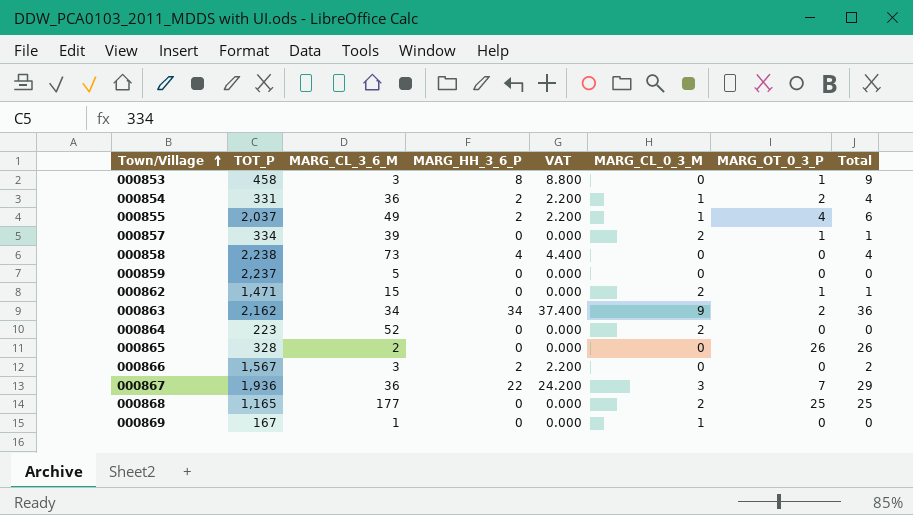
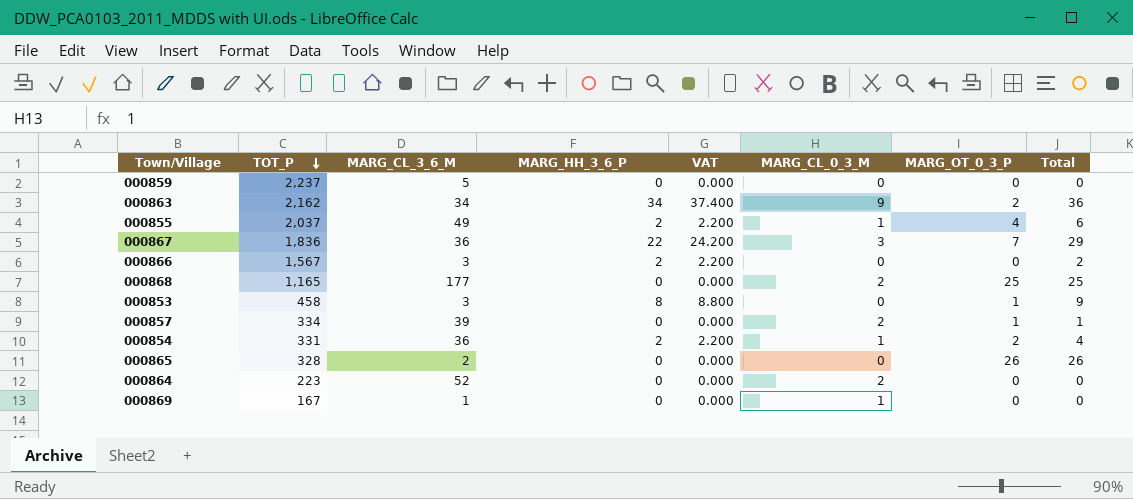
row order: Town/Village ascending -> TOT_P descending
row 000858: 2,238 | 73 | 4 | 4.400 | 0 | 0 | 4 -> none
row 000862: 1,471 | 15 | 0 | 0.000 | 2 | 1 | 1 -> none
000867 | TOT_P: 1,936 -> 1,836

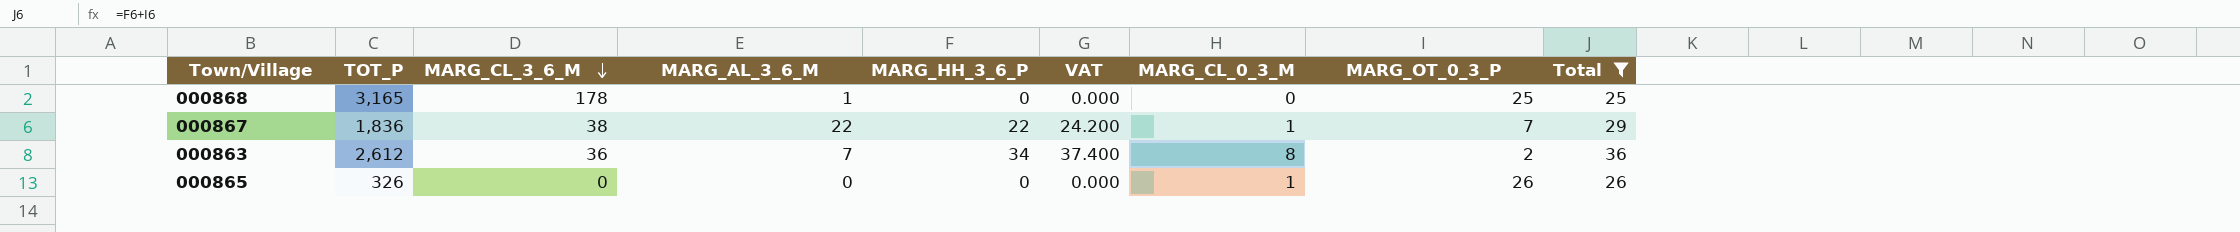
filter: none -> Total >= 25
row order: TOT_P descending -> MARG_CL_3_6_M descending
column MARG_AL_3_6_M | position: none -> 4
000868 | TOT_P: 1,165 -> 3,165
000868 | MARG_CL_3_6_M: 177 -> 178
000868 | MARG_CL_0_3_M: 2 -> 0
000867 | MARG_CL_3_6_M: 36 -> 38
000867 | MARG_CL_0_3_M: 3 -> 1
000863 | TOT_P: 2,162 -> 2,612
000863 | MARG_CL_3_6_M: 34 -> 36
000863 | MARG_CL_0_3_M: 9 -> 8
000865 | TOT_P: 328 -> 326
000865 | MARG_CL_3_6_M: 2 -> 0
000865 | MARG_CL_0_3_M: 0 -> 1

